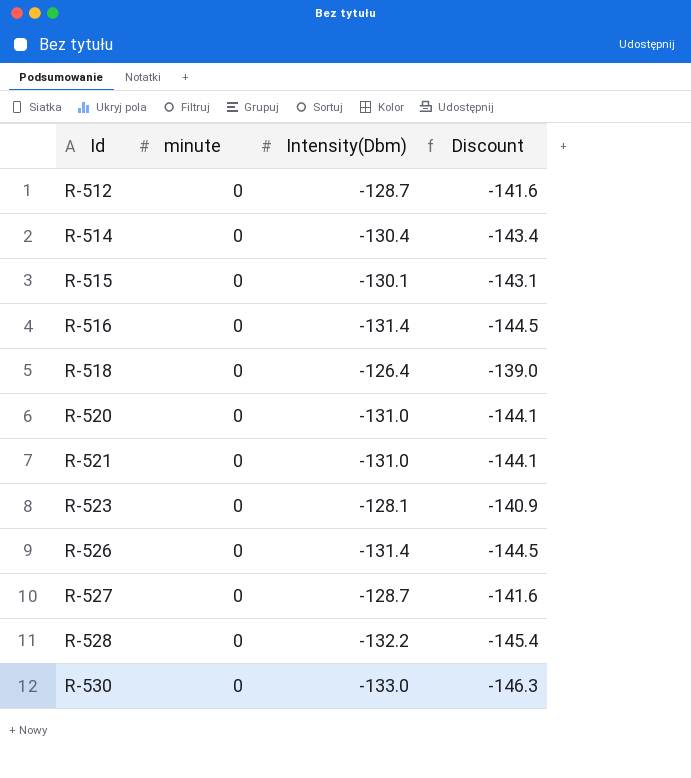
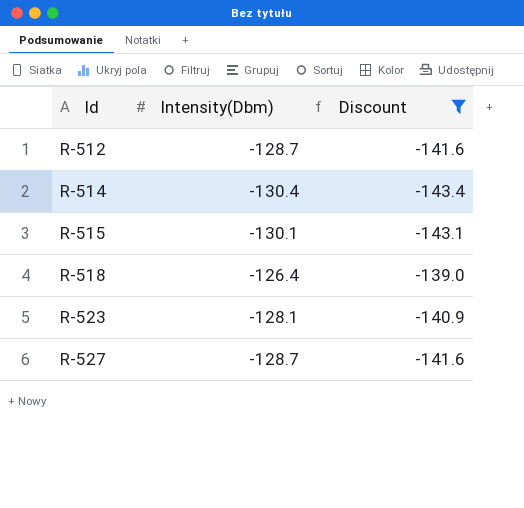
filter: none -> Discount >= -143.4
column minute | position: 2 -> none

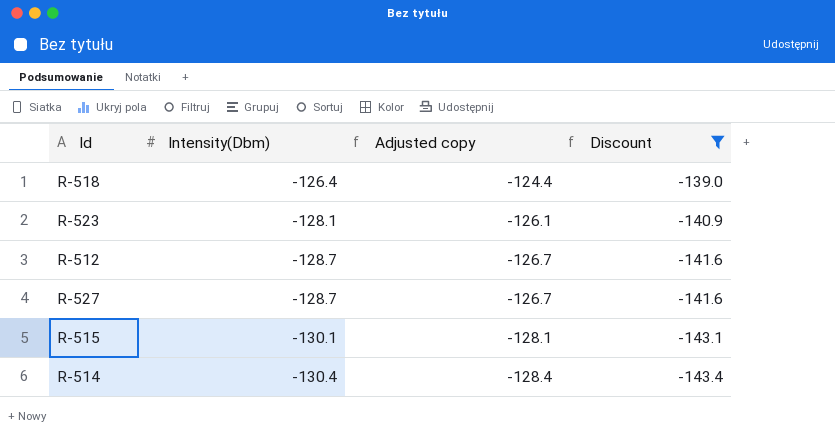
row order: Id ascending -> Intensity(Dbm) descending
column Adjusted copy | formula: none -> [Intensity(Dbm)] + 2

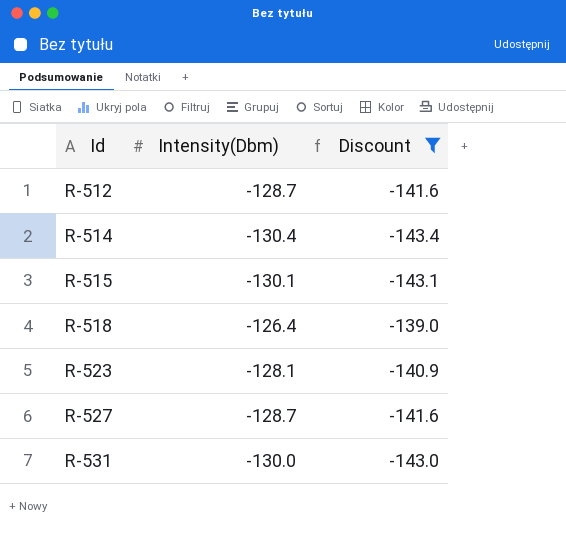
row order: Intensity(Dbm) descending -> Id ascending
column Adjusted copy | formula: [Intensity(Dbm)] + 2 -> none
row R-531: none -> -130.0 | -143.0

